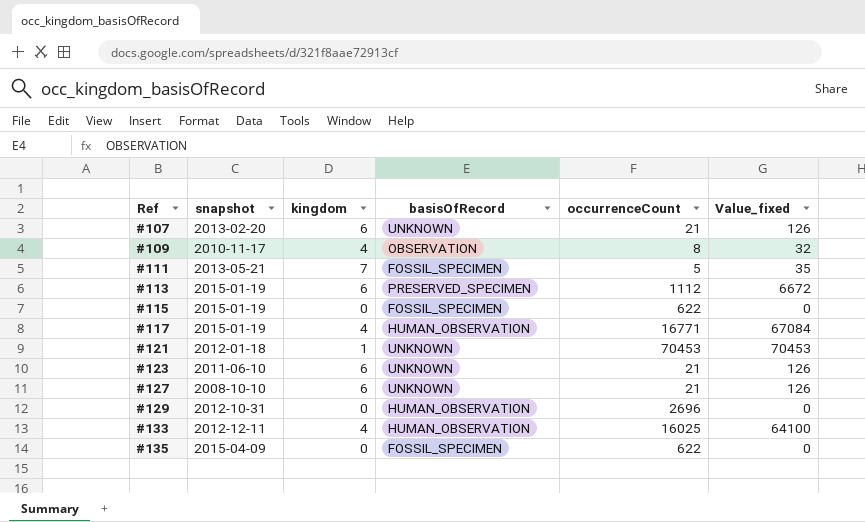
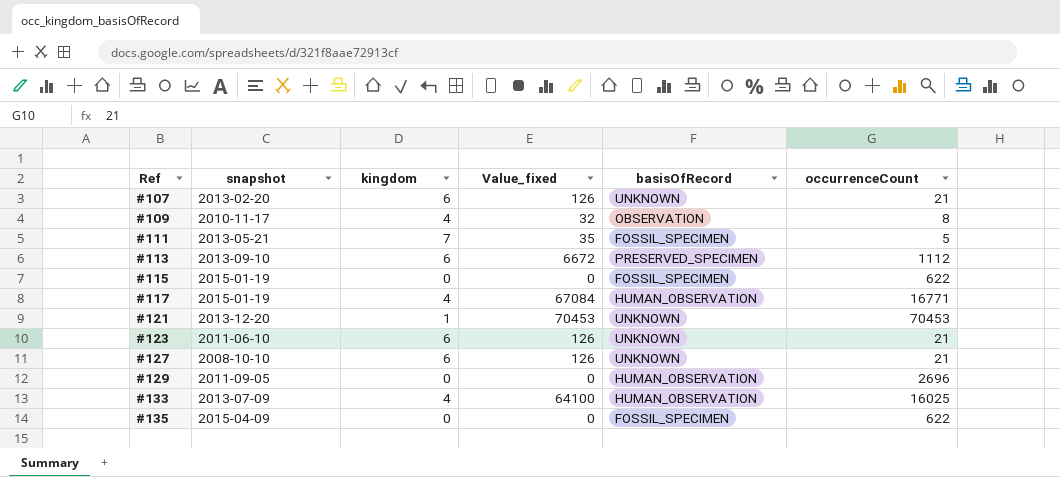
column Value_fixed | position: 6 -> 4
#113 | snapshot: 2015-01-19 -> 2013-09-10
#121 | snapshot: 2012-01-18 -> 2013-12-20
#129 | snapshot: 2012-10-31 -> 2011-09-05
#133 | snapshot: 2012-12-11 -> 2013-07-09

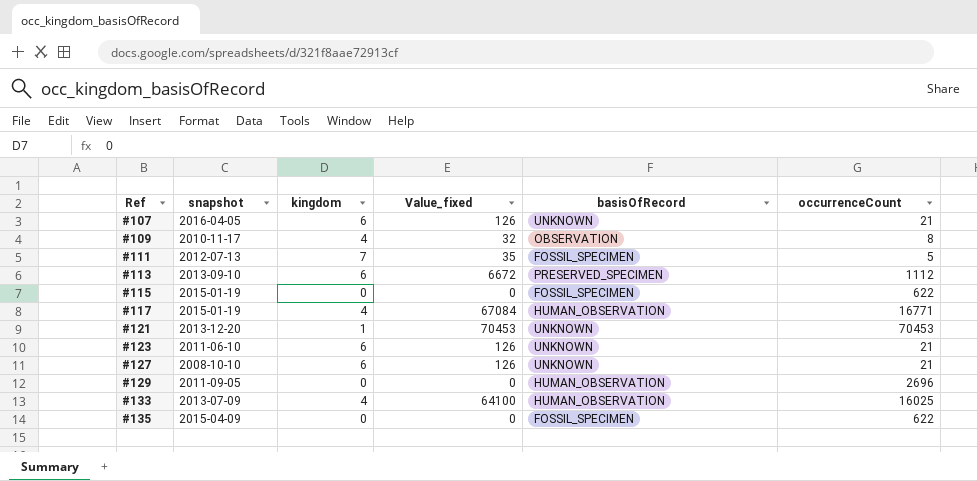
#107 | snapshot: 2013-02-20 -> 2016-04-05
#111 | snapshot: 2013-05-21 -> 2012-07-13

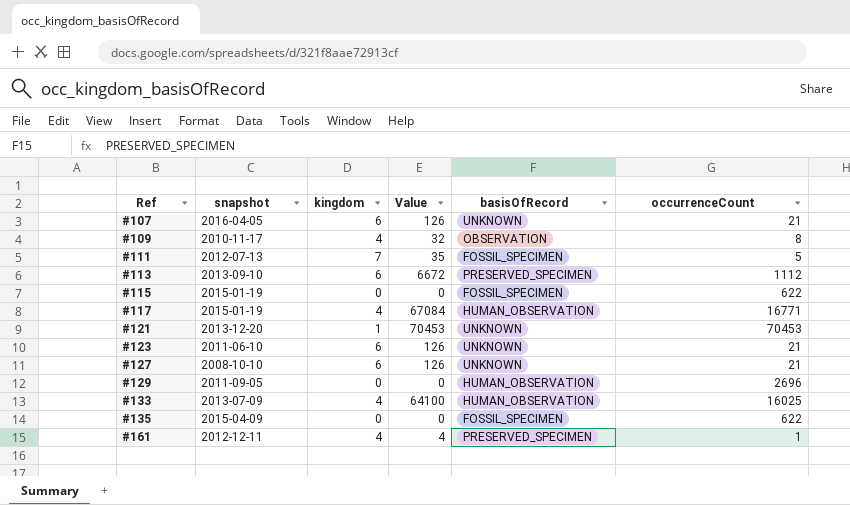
column name: Value_fixed -> Value
row #161: none -> 2012-12-11 | 4 | 4 | PRESERVED_SPECIMEN | 1

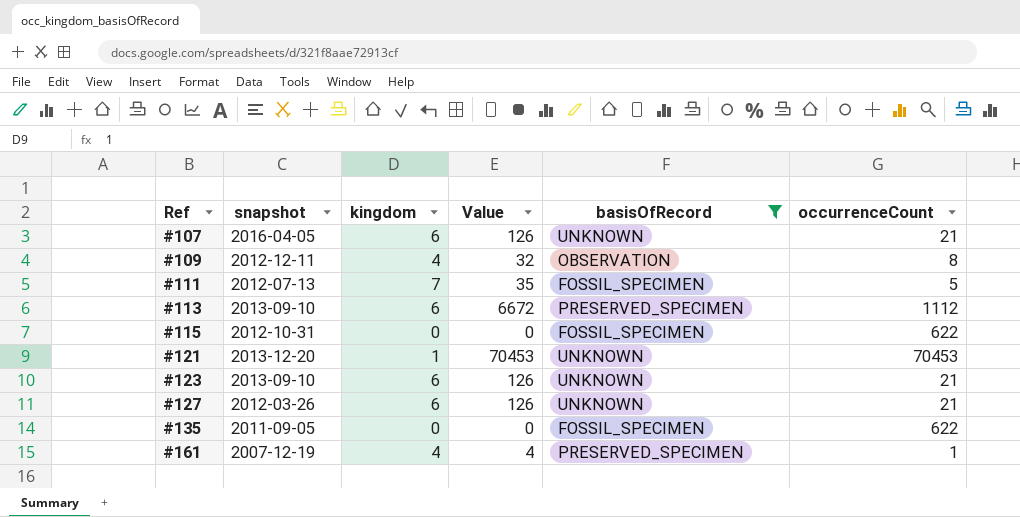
filter: none -> basisOfRecord != HUMAN_OBSERVATION
#109 | snapshot: 2010-11-17 -> 2012-12-11
#115 | snapshot: 2015-01-19 -> 2012-10-31
#123 | snapshot: 2011-06-10 -> 2013-09-10
#127 | snapshot: 2008-10-10 -> 2012-03-26
#135 | snapshot: 2015-04-09 -> 2011-09-05
#161 | snapshot: 2012-12-11 -> 2007-12-19

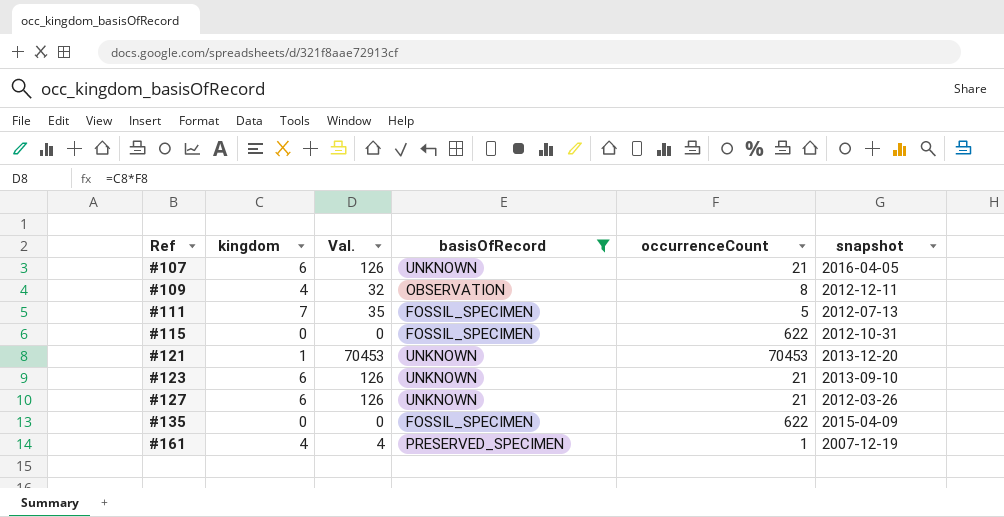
column name: Value -> Val.
column snapshot | position: 2 -> 6
row #113: 2013-09-10 | 6 | 6672 | PRESERVED_SPECIMEN | 1112 -> none
#135 | snapshot: 2011-09-05 -> 2015-04-09

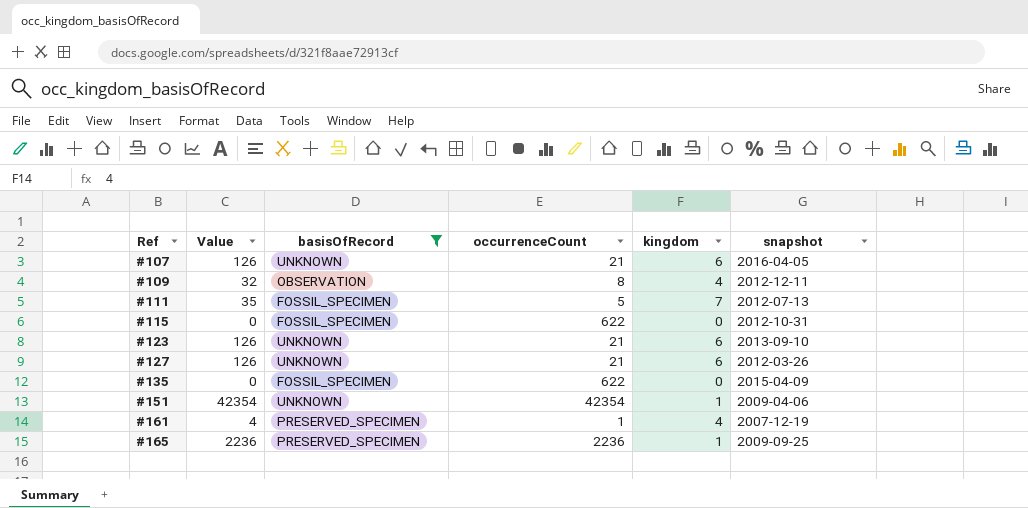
column name: Val. -> Value
column kingdom | position: 2 -> 5
row #121: 1 | 70453 | UNKNOWN | 70453 | 2013-12-20 -> none
row #151: none -> 42354 | UNKNOWN | 42354 | 1 | 2009-04-06
row #165: none -> 2236 | PRESERVED_SPECIMEN | 2236 | 1 | 2009-09-25

